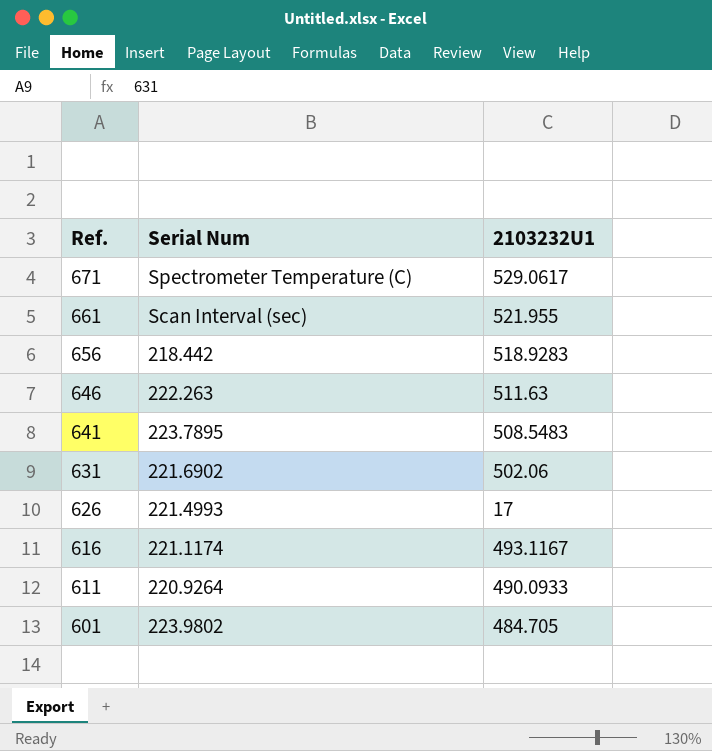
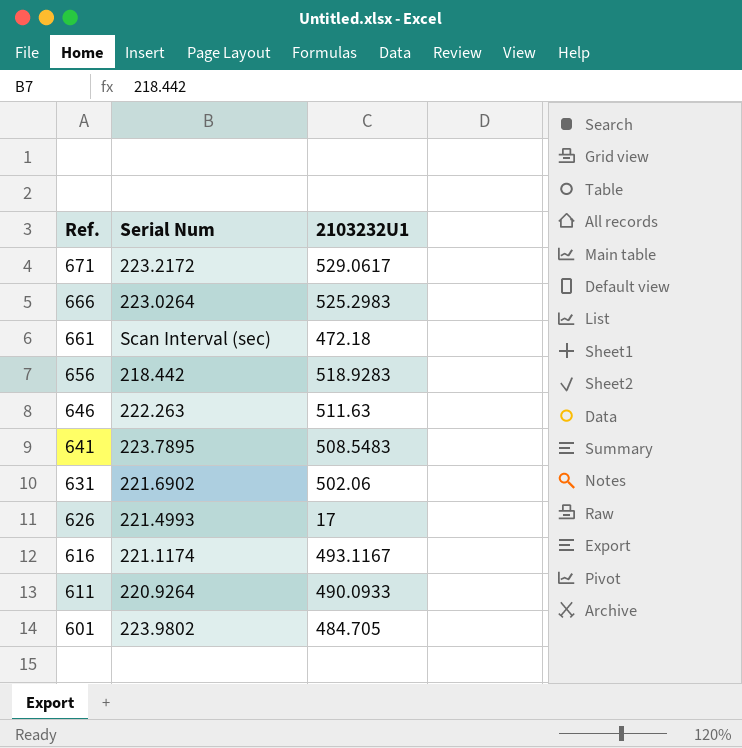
671 | Serial Num: Spectrometer Temperature (C) -> 223.2172
row 666: none -> 223.0264 | 525.2983
661 | 2103232U1: 521.955 -> 472.18

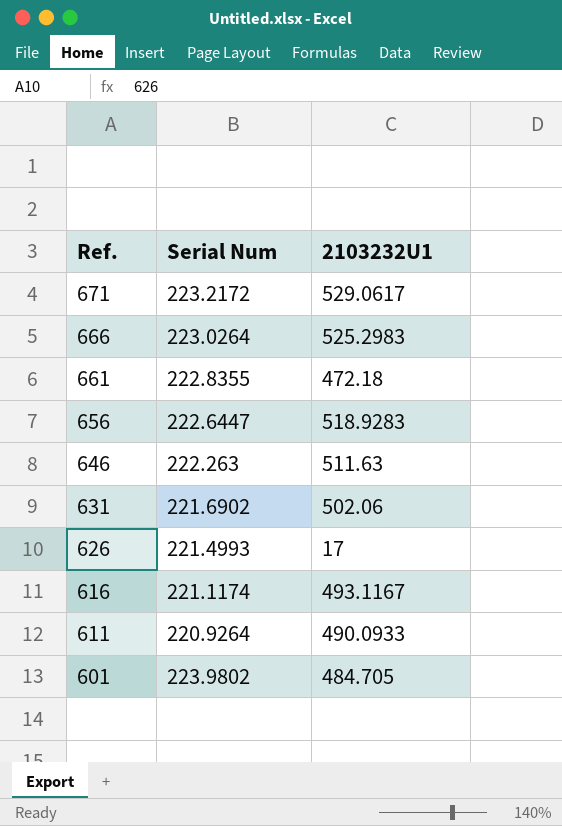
row 641: 223.7895 | 508.5483 -> none
661 | Serial Num: Scan Interval (sec) -> 222.8355
656 | Serial Num: 218.442 -> 222.6447

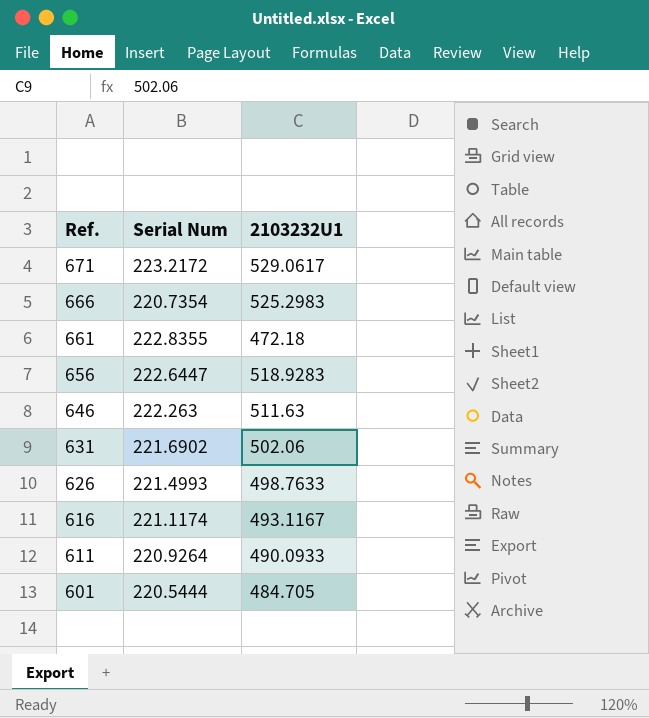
666 | Serial Num: 223.0264 -> 220.7354
626 | 2103232U1: 17 -> 498.7633
601 | Serial Num: 223.9802 -> 220.5444

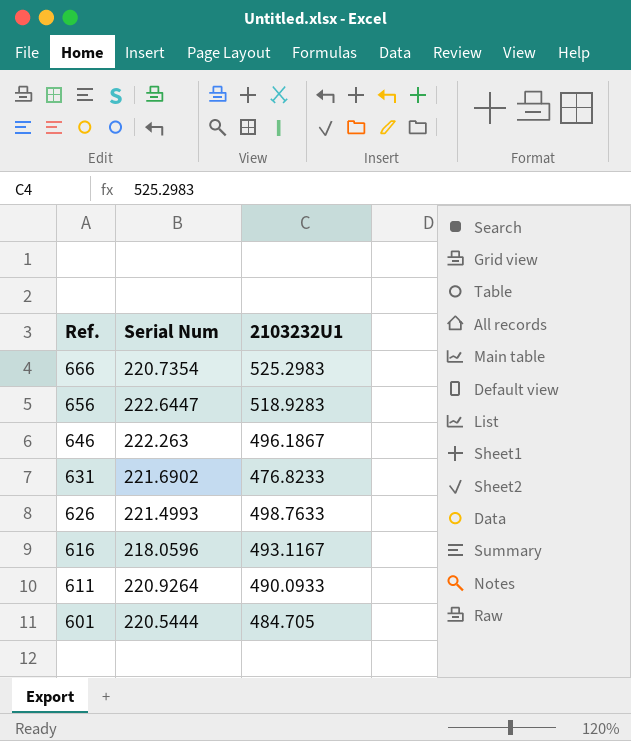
row 671: 223.2172 | 529.0617 -> none
row 661: 222.8355 | 472.18 -> none
646 | 2103232U1: 511.63 -> 496.1867
631 | 2103232U1: 502.06 -> 476.8233
616 | Serial Num: 221.1174 -> 218.0596

